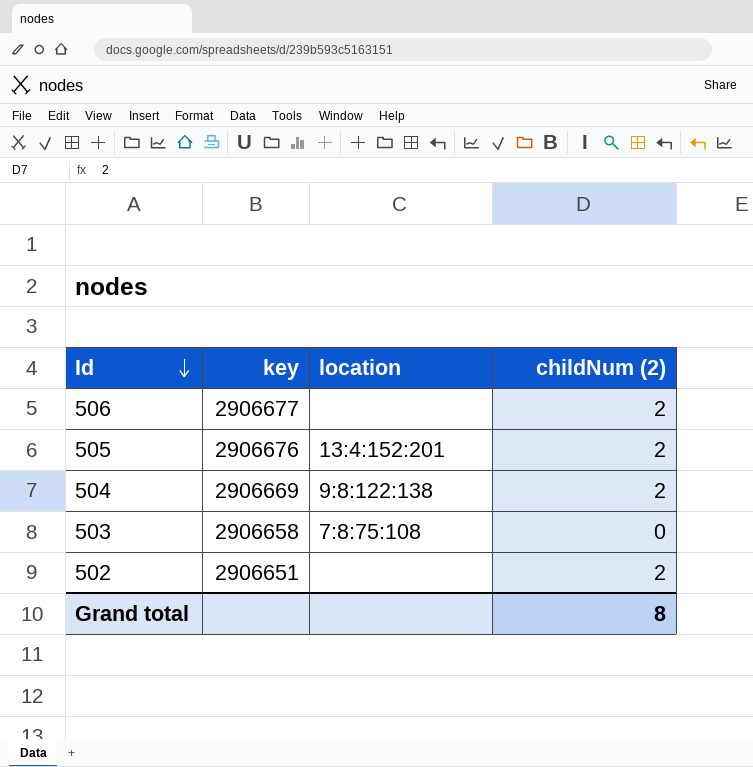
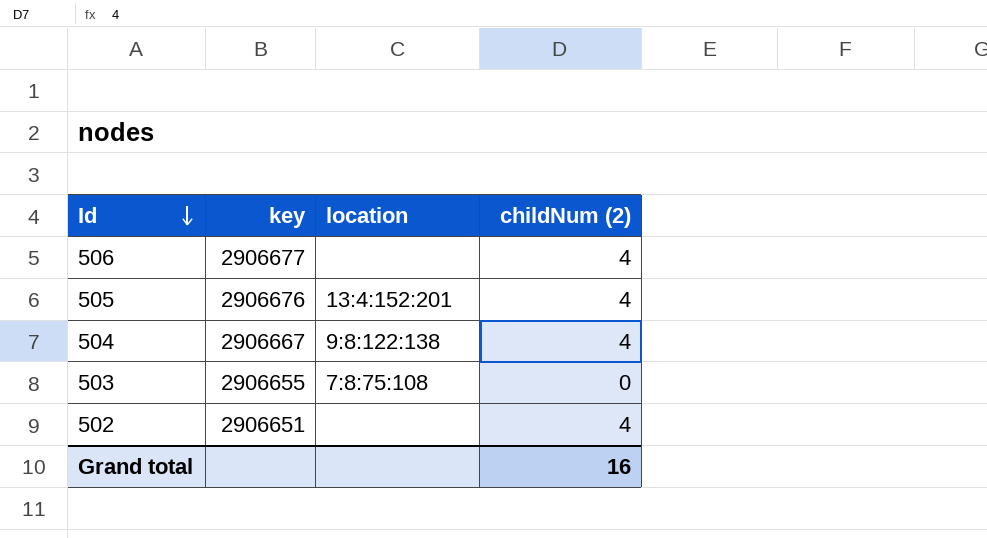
506 | childNum (2): 2 -> 4
505 | childNum (2): 2 -> 4
504 | key: 2906669 -> 2906667
504 | childNum (2): 2 -> 4
503 | key: 2906658 -> 2906655
502 | childNum (2): 2 -> 4
Grand total | childNum (2): 8 -> 16

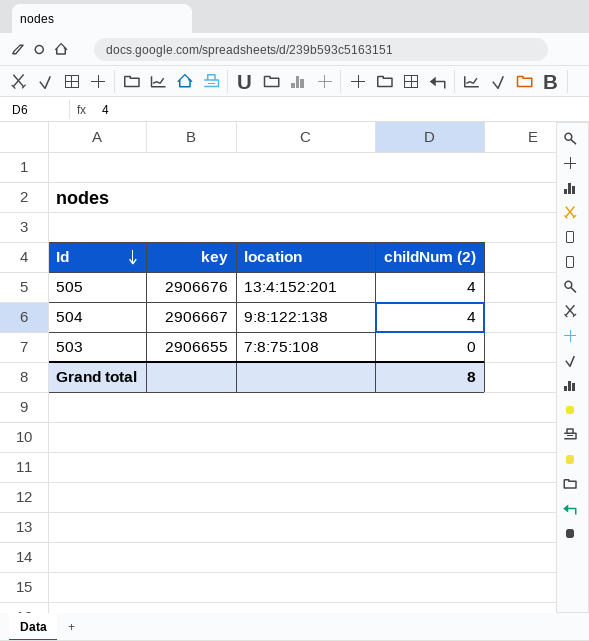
row 506: 2906677 | none | 4 -> none
row 502: 2906651 | none | 4 -> none
Grand total | childNum (2): 16 -> 8

